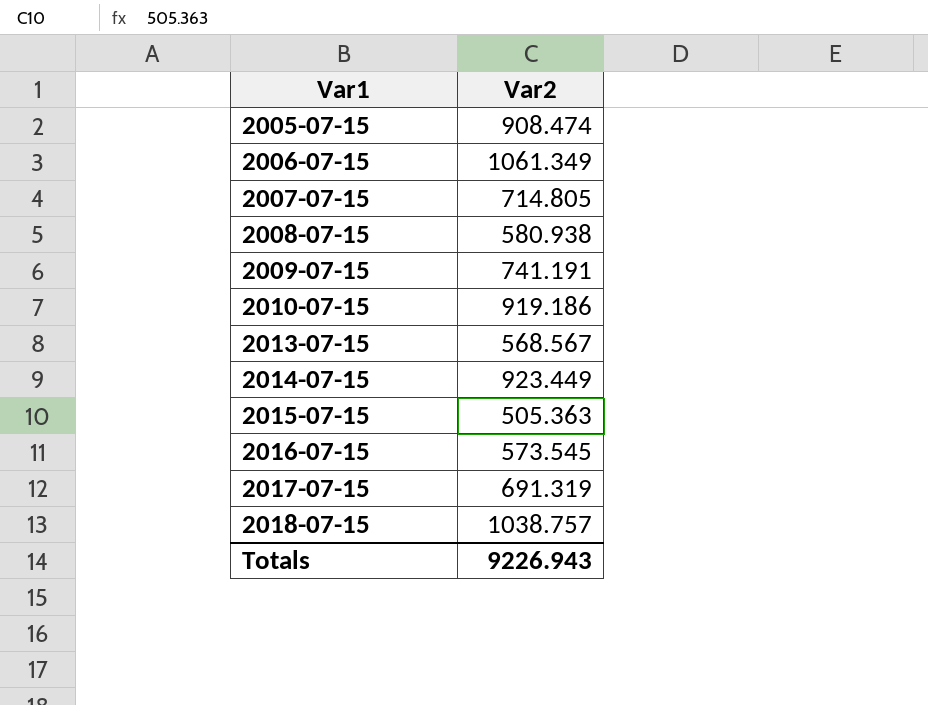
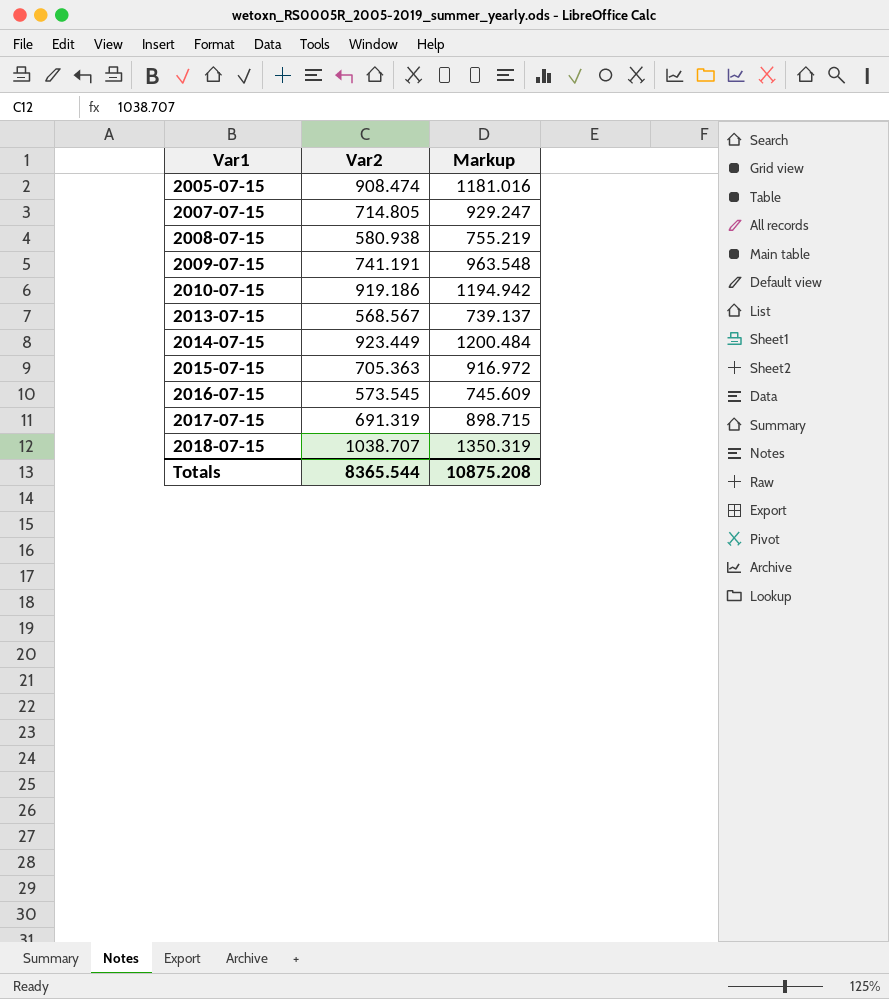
column Markup | formula: none -> [Var2] * 1.3
row 2006-07-15: 1061.349 -> none
2015-07-15 | Var2: 505.363 -> 705.363
2018-07-15 | Var2: 1038.757 -> 1038.707
Totals | Var2: 9226.943 -> 8365.544

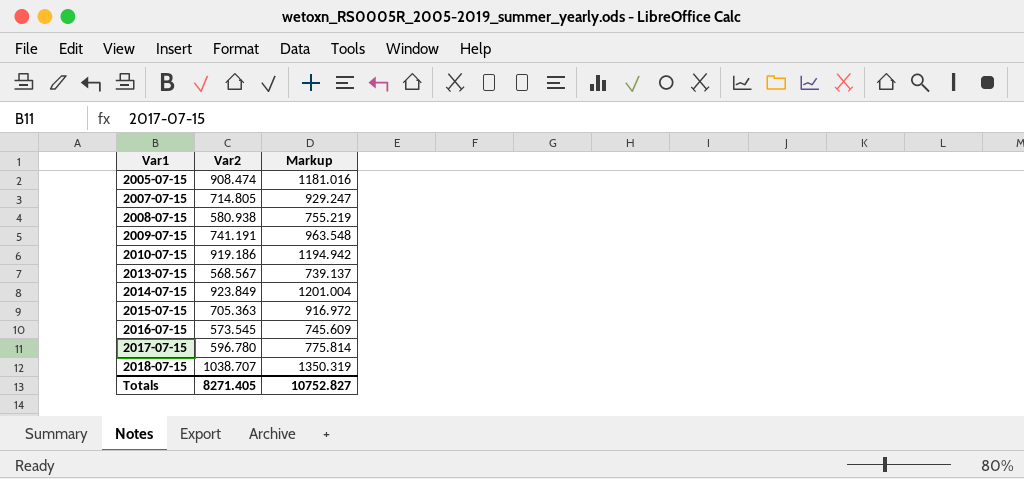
2014-07-15 | Var2: 923.449 -> 923.849
2014-07-15 | Markup: 1200.484 -> 1201.004
2017-07-15 | Var2: 691.319 -> 596.780
2017-07-15 | Markup: 898.715 -> 775.814
Totals | Var2: 8365.544 -> 8271.405
Totals | Markup: 10875.208 -> 10752.827

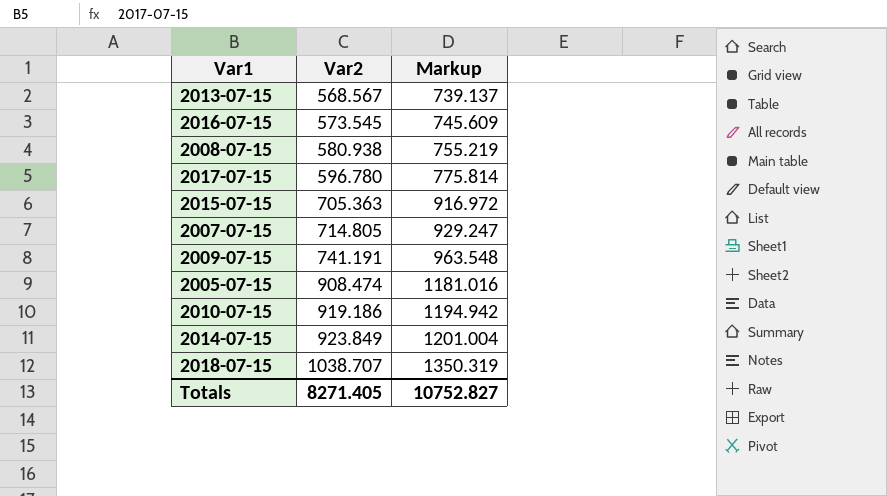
row order: Var1 ascending -> Var2 ascending

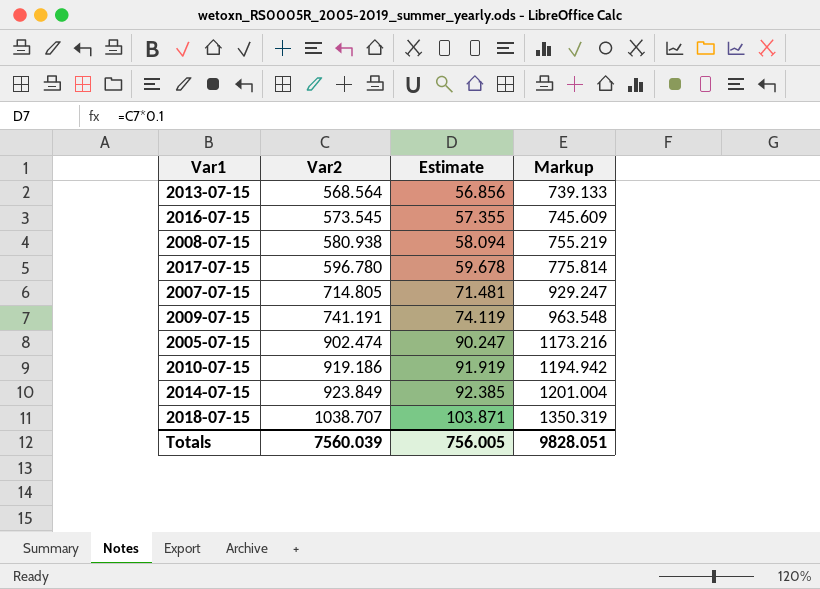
column Estimate | formula: none -> [Var2] * 0.1
row 2015-07-15: 705.363 | 916.972 -> none
2013-07-15 | Var2: 568.567 -> 568.564
2013-07-15 | Markup: 739.137 -> 739.133
2005-07-15 | Var2: 908.474 -> 902.474
2005-07-15 | Markup: 1181.016 -> 1173.216
Totals | Var2: 8271.405 -> 7560.039
Totals | Markup: 10752.827 -> 9828.051

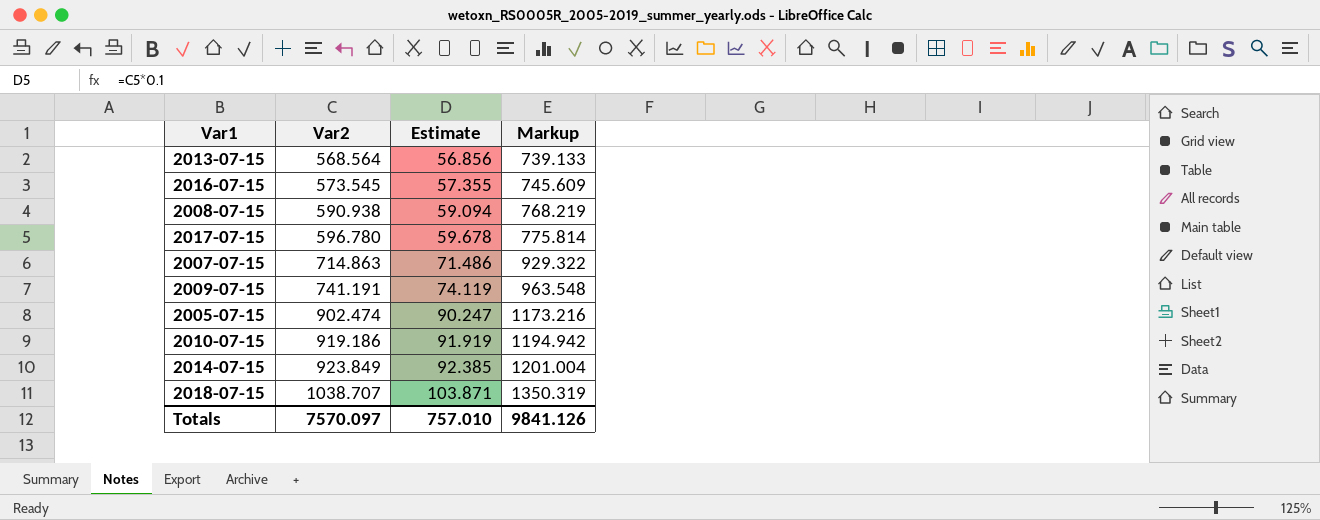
2008-07-15 | Var2: 580.938 -> 590.938
2008-07-15 | Estimate: 58.094 -> 59.094
2008-07-15 | Markup: 755.219 -> 768.219
2007-07-15 | Var2: 714.805 -> 714.863
2007-07-15 | Estimate: 71.481 -> 71.486
2007-07-15 | Markup: 929.247 -> 929.322
Totals | Var2: 7560.039 -> 7570.097
Totals | Estimate: 756.005 -> 757.010
Totals | Markup: 9828.051 -> 9841.126

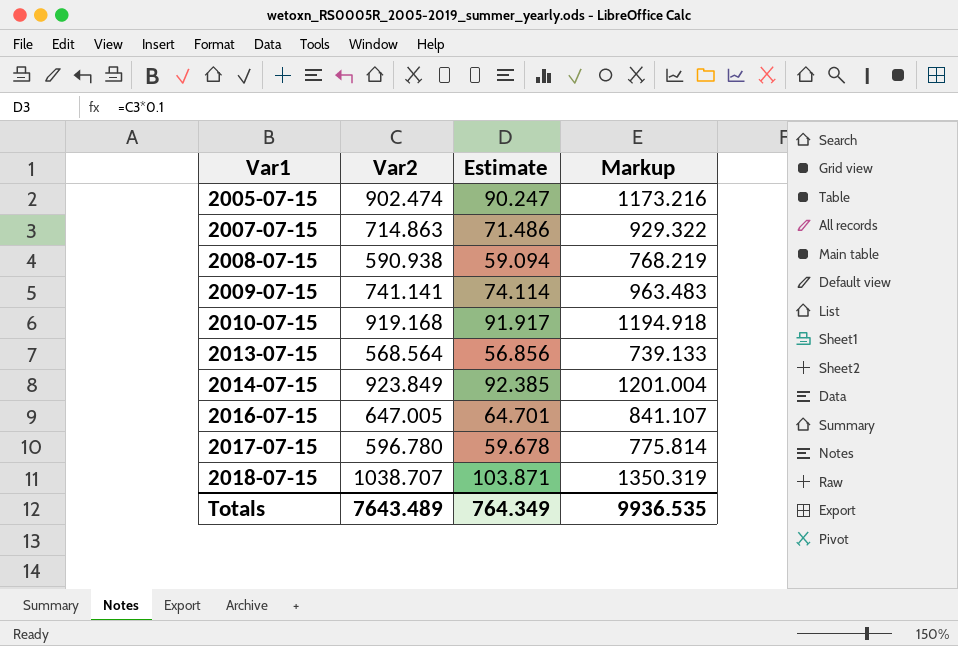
row order: Var2 ascending -> Var1 ascending
2009-07-15 | Var2: 741.191 -> 741.141
2009-07-15 | Estimate: 74.119 -> 74.114
2009-07-15 | Markup: 963.548 -> 963.483
2010-07-15 | Var2: 919.186 -> 919.168
2010-07-15 | Estimate: 91.919 -> 91.917
2010-07-15 | Markup: 1194.942 -> 1194.918
2016-07-15 | Var2: 573.545 -> 647.005
2016-07-15 | Estimate: 57.355 -> 64.701
2016-07-15 | Markup: 745.609 -> 841.107
Totals | Var2: 7570.097 -> 7643.489
Totals | Estimate: 757.010 -> 764.349
Totals | Markup: 9841.126 -> 9936.535

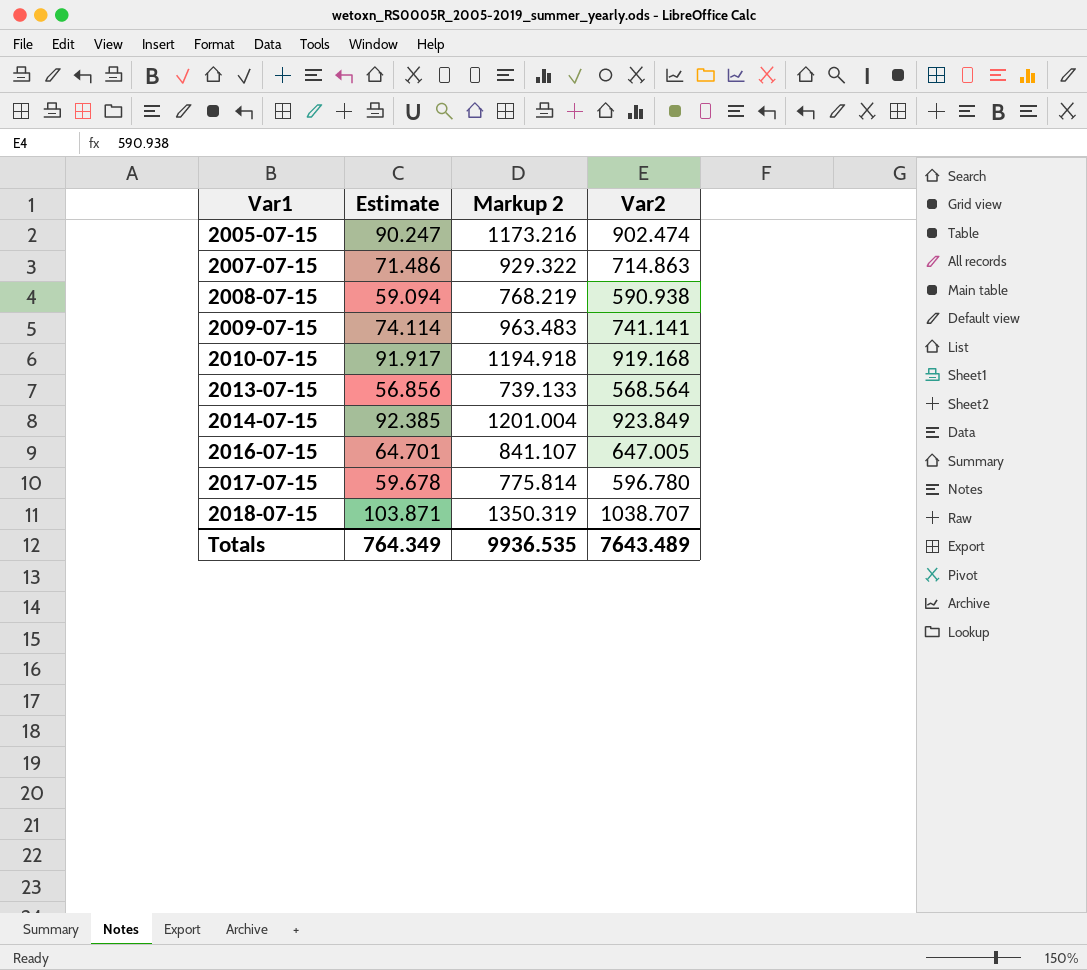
column name: Markup -> Markup 2
column Var2 | position: 2 -> 4

